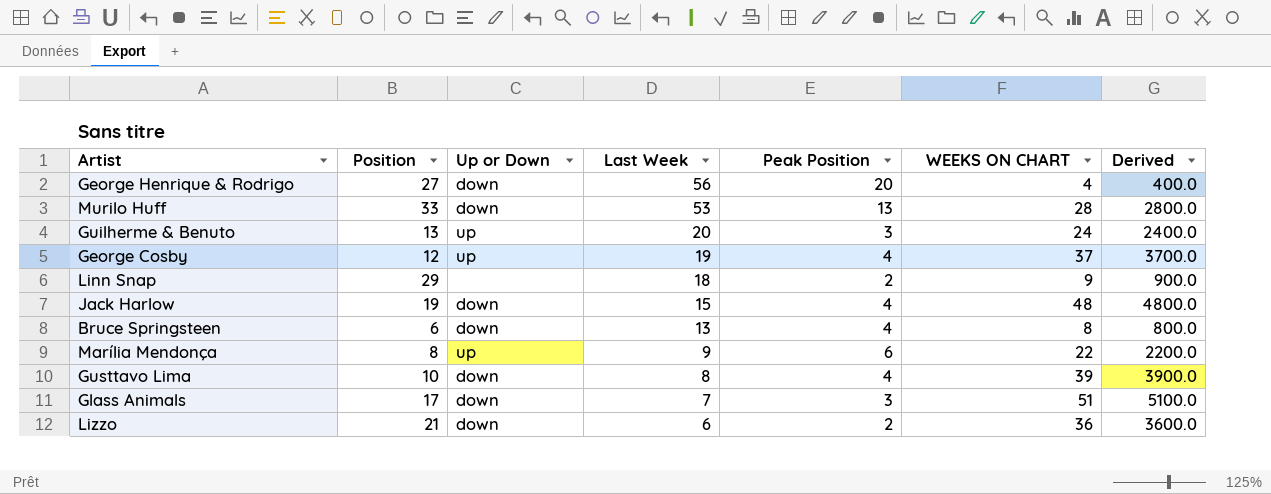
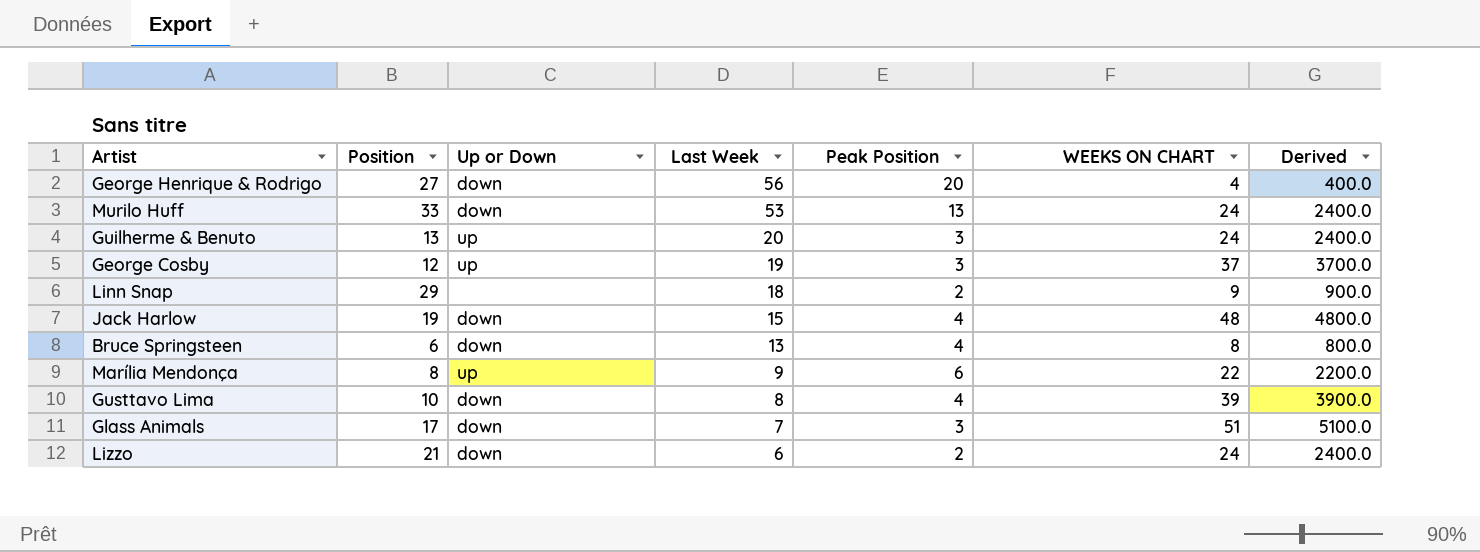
Murilo Huff | WEEKS ON CHART: 28 -> 24
Murilo Huff | Derived: 2800.0 -> 2400.0
George Cosby | Peak Position: 4 -> 3
Lizzo | WEEKS ON CHART: 36 -> 24
Lizzo | Derived: 3600.0 -> 2400.0

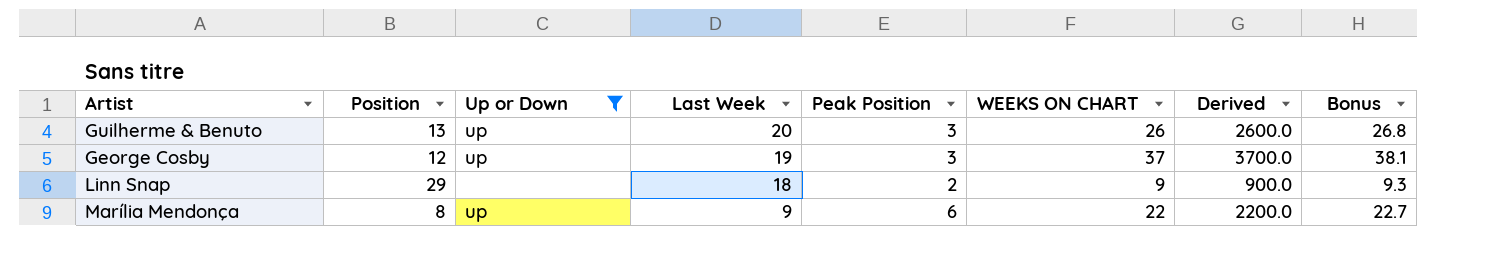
filter: none -> Up or Down != down
column Bonus | formula: none -> [WEEKS ON CHART] * 1.03
Guilherme & Benuto | WEEKS ON CHART: 24 -> 26
Guilherme & Benuto | Derived: 2400.0 -> 2600.0

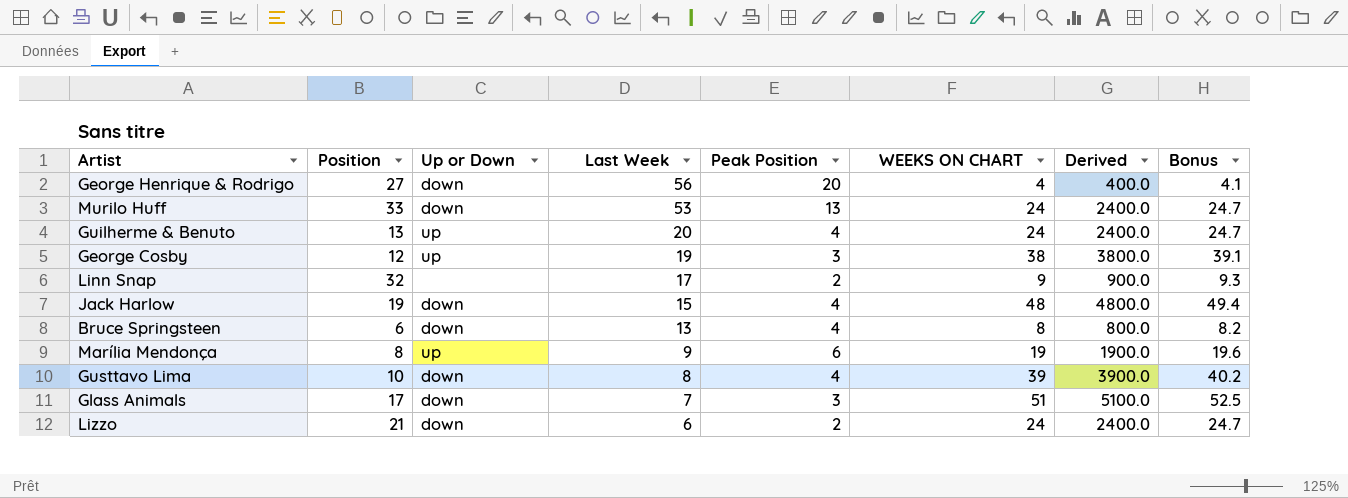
filter: Up or Down != down -> none
Guilherme & Benuto | Peak Position: 3 -> 4
Guilherme & Benuto | WEEKS ON CHART: 26 -> 24
Guilherme & Benuto | Derived: 2600.0 -> 2400.0
Guilherme & Benuto | Bonus: 26.8 -> 24.7
George Cosby | WEEKS ON CHART: 37 -> 38
George Cosby | Derived: 3700.0 -> 3800.0
George Cosby | Bonus: 38.1 -> 39.1
Linn Snap | Position: 29 -> 32
Linn Snap | Last Week: 18 -> 17
Marília Mendonça | WEEKS ON CHART: 22 -> 19
Marília Mendonça | Derived: 2200.0 -> 1900.0
Marília Mendonça | Bonus: 22.7 -> 19.6

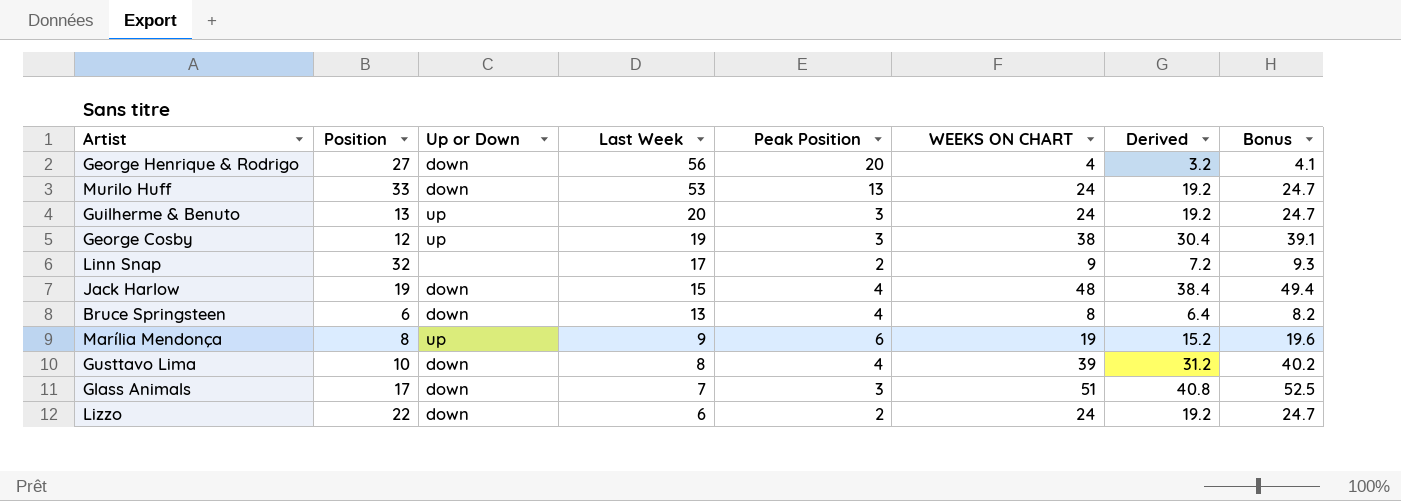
column Derived | formula: [WEEKS ON CHART] * 100 -> [WEEKS ON CHART] * 0.8
Guilherme & Benuto | Peak Position: 4 -> 3
Lizzo | Position: 21 -> 22

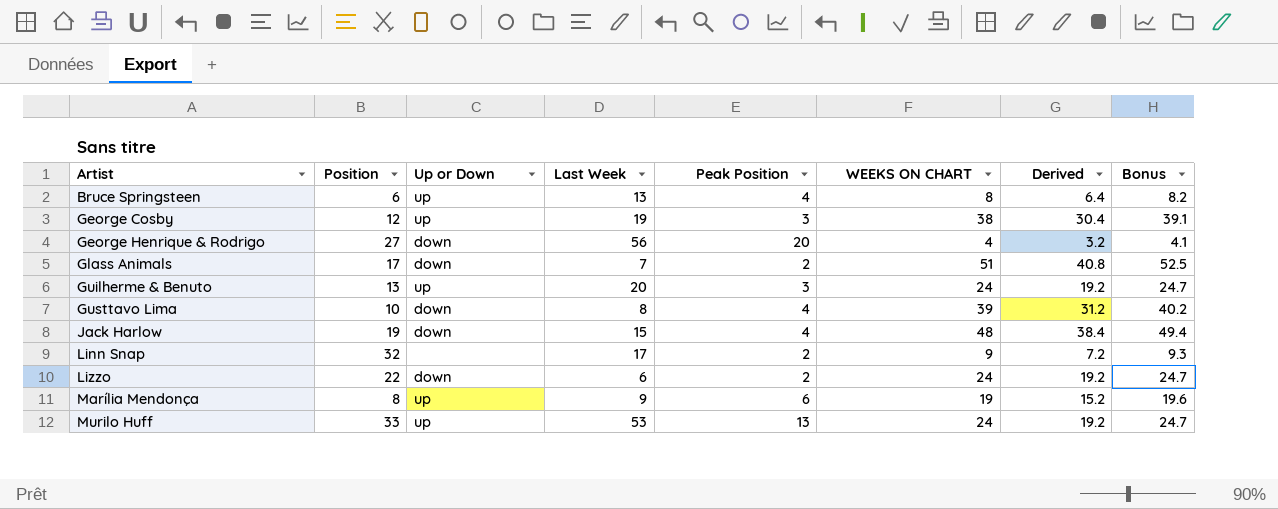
row order: Last Week descending -> Artist ascending
Bruce Springsteen | Up or Down: down -> up
Glass Animals | Peak Position: 3 -> 2
Murilo Huff | Up or Down: down -> up

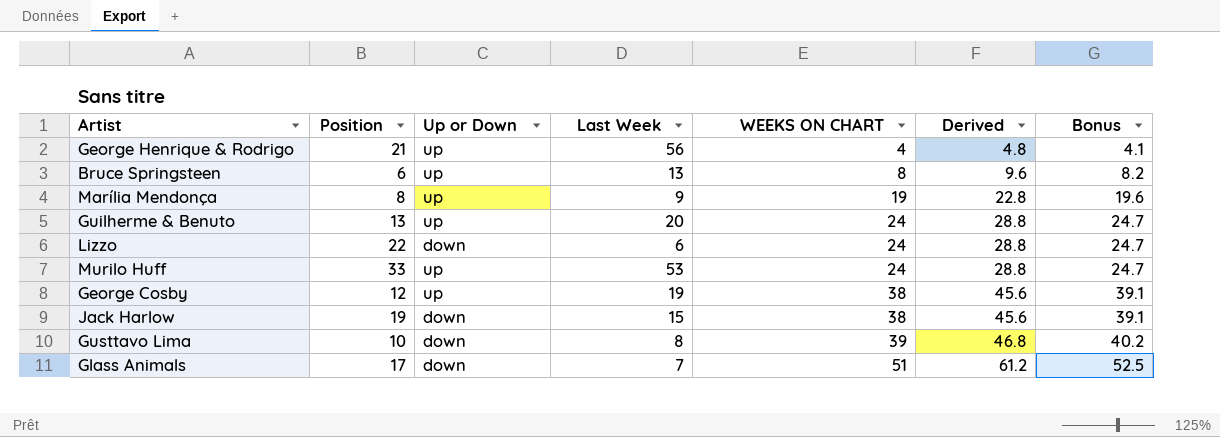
row order: Artist ascending -> WEEKS ON CHART ascending
column Peak Position | position: 5 -> none
column Derived | formula: [WEEKS ON CHART] * 0.8 -> [WEEKS ON CHART] * 1.2
row Linn Snap: 32 | none | 17 | 2 | 9 | 7.2 | 9.3 -> none
George Henrique & Rodrigo | Position: 27 -> 21
George Henrique & Rodrigo | Up or Down: down -> up
Jack Harlow | WEEKS ON CHART: 48 -> 38
Jack Harlow | Bonus: 49.4 -> 39.1

